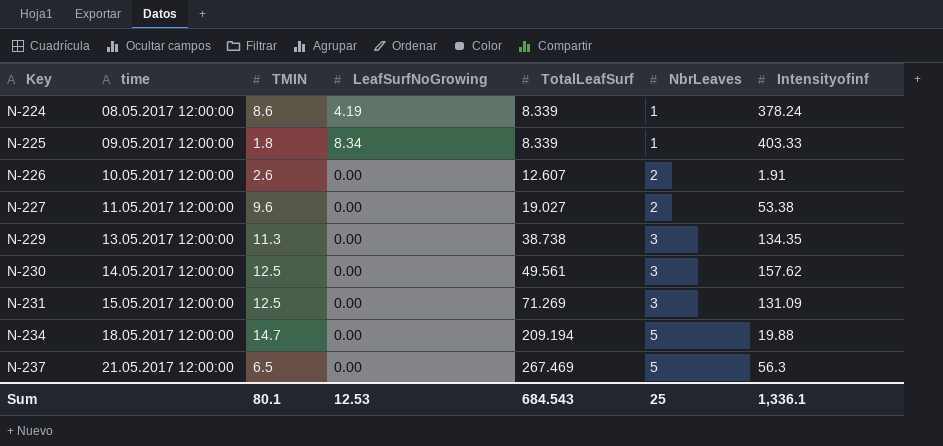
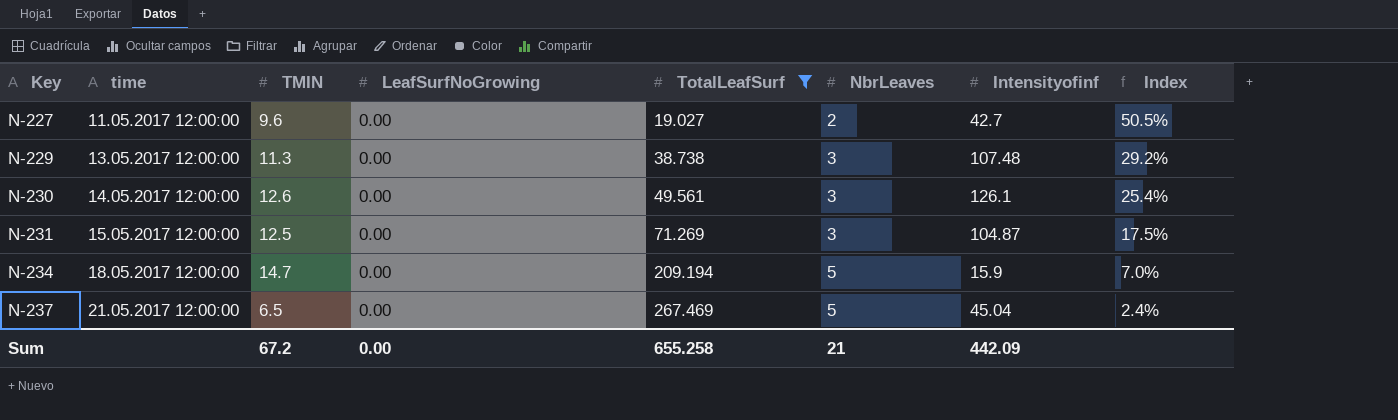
filter: none -> TotalLeafSurf >= 19.027
column Index | formula: none -> [TMIN] / [TotalLeafSurf]
N-227 | Intensityofinf: 53.38 -> 42.7
N-229 | Intensityofinf: 134.35 -> 107.48
N-230 | TMIN: 12.5 -> 12.6
N-230 | Intensityofinf: 157.62 -> 126.1
N-231 | Intensityofinf: 131.09 -> 104.87
N-234 | Intensityofinf: 19.88 -> 15.9
N-237 | Intensityofinf: 56.3 -> 45.04
Sum | TMIN: 80.1 -> 67.2
Sum | LeafSurfNoGrowing: 12.53 -> 0.00
Sum | TotalLeafSurf: 684.543 -> 655.258
Sum | NbrLeaves: 25 -> 21
Sum | Intensityofinf: 1,336.1 -> 442.09

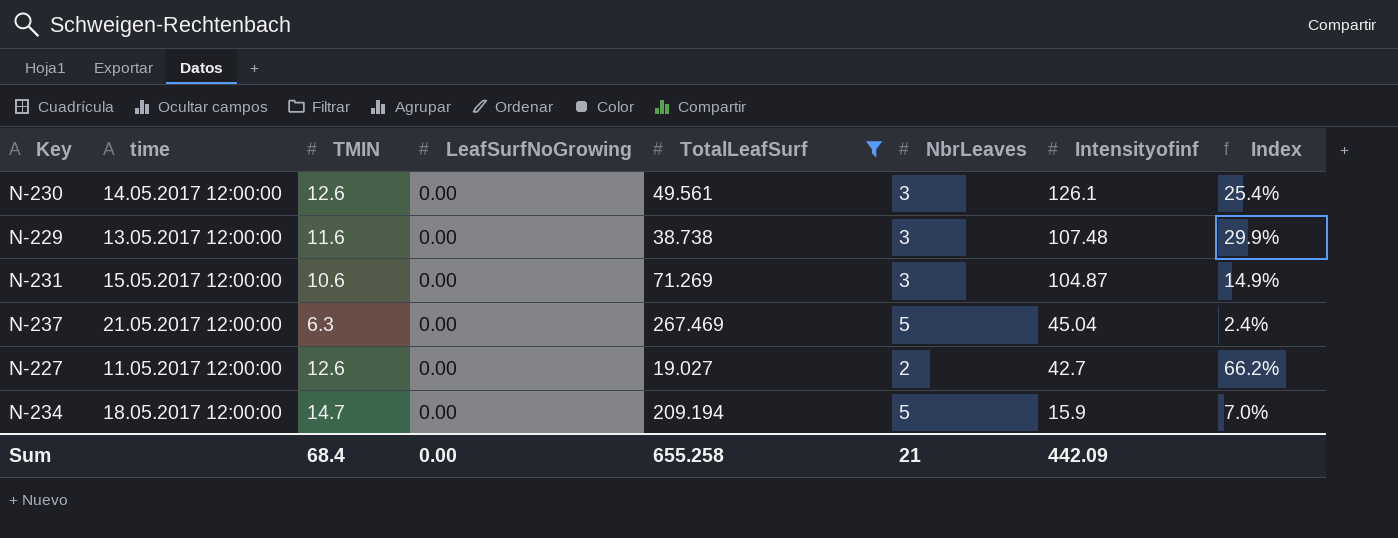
row order: Key ascending -> Intensityofinf descending
N-229 | TMIN: 11.3 -> 11.6
N-229 | Index: 29.2% -> 29.9%
N-231 | TMIN: 12.5 -> 10.6
N-231 | Index: 17.5% -> 14.9%
N-237 | TMIN: 6.5 -> 6.3
N-227 | TMIN: 9.6 -> 12.6
N-227 | Index: 50.5% -> 66.2%
Sum | TMIN: 67.2 -> 68.4

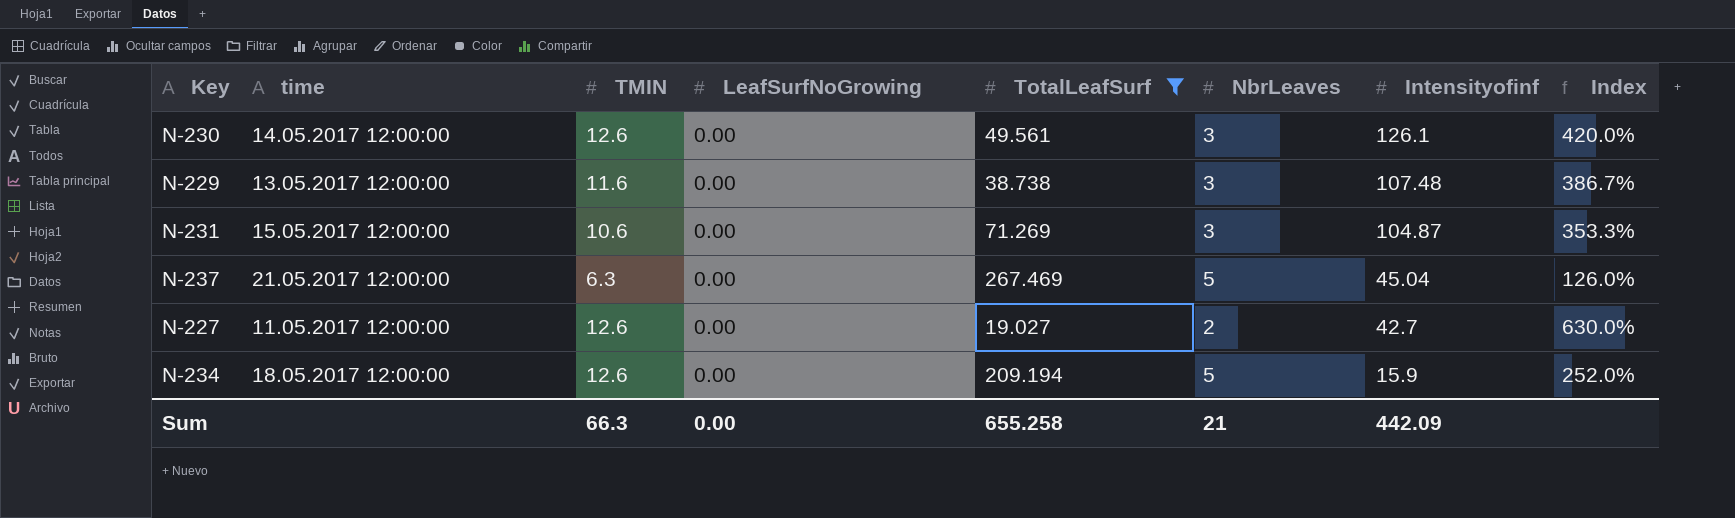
column Index | formula: [TMIN] / [TotalLeafSurf] -> [TMIN] / [NbrLeaves]
N-234 | TMIN: 14.7 -> 12.6
Sum | TMIN: 68.4 -> 66.3

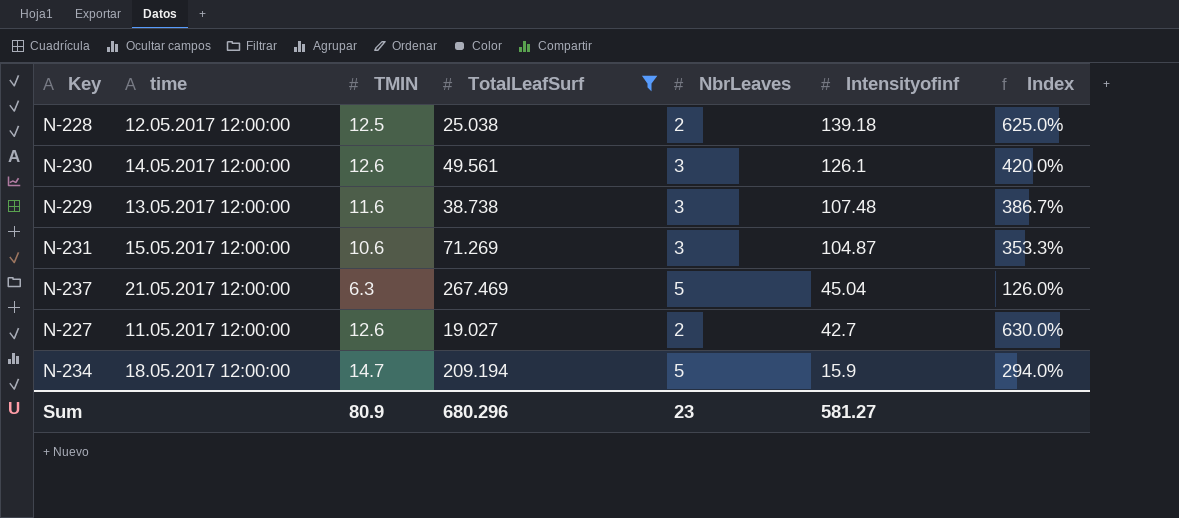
column LeafSurfNoGrowing | position: 4 -> none
row N-228: none -> 12.05.2017 12:00:00 | 12.5 | 25.038 | 2 | 139.18 | 625.0%
N-234 | TMIN: 12.6 -> 14.7
N-234 | Index: 252.0% -> 294.0%
Sum | TMIN: 66.3 -> 80.9
Sum | TotalLeafSurf: 655.258 -> 680.296
Sum | NbrLeaves: 21 -> 23
Sum | Intensityofinf: 442.09 -> 581.27

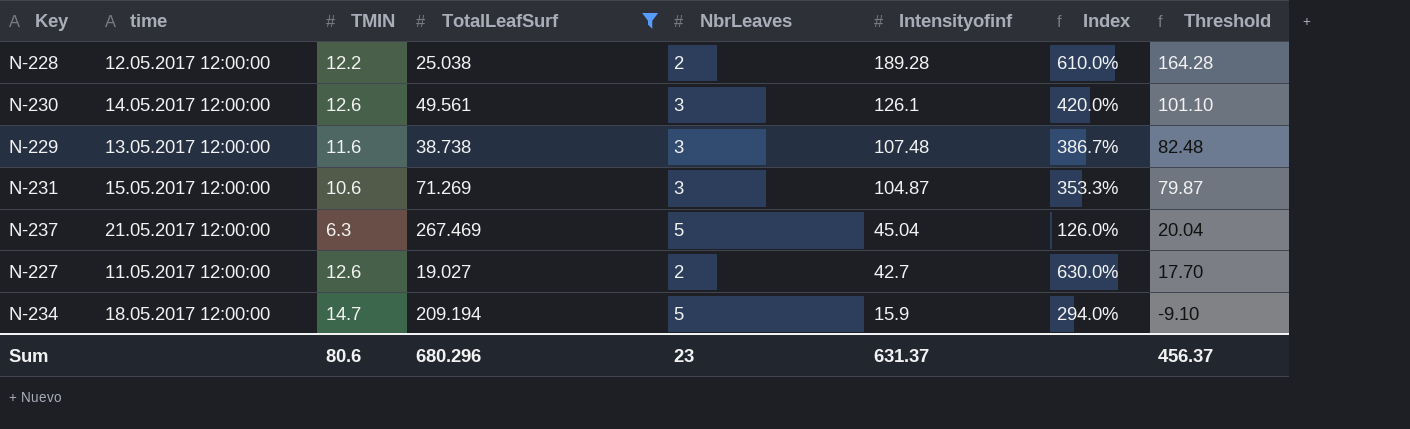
column Threshold | formula: none -> [Intensityofinf] - 25
N-228 | TMIN: 12.5 -> 12.2
N-228 | Intensityofinf: 139.18 -> 189.28
N-228 | Index: 625.0% -> 610.0%
Sum | TMIN: 80.9 -> 80.6
Sum | Intensityofinf: 581.27 -> 631.37

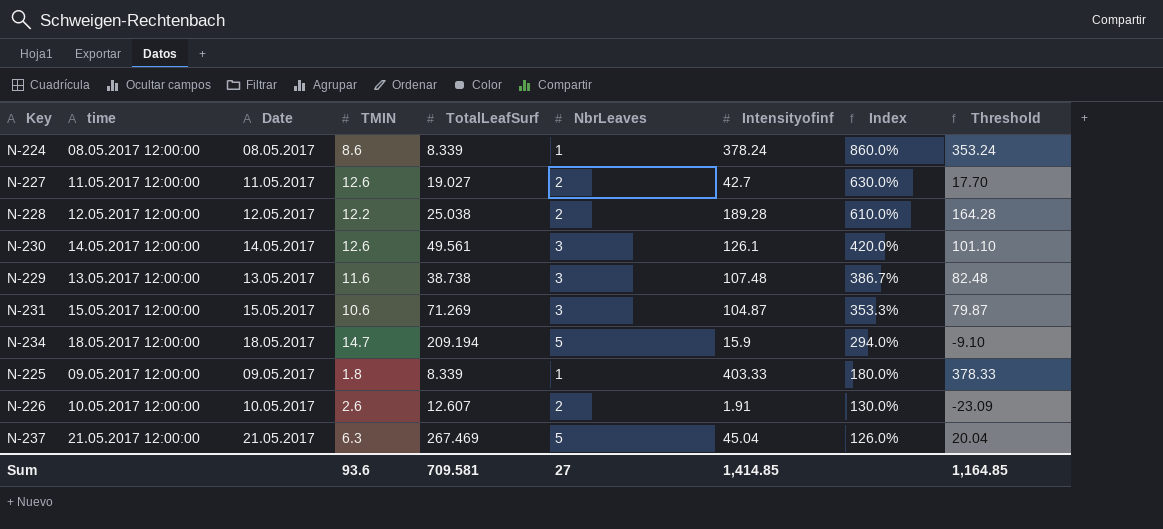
filter: TotalLeafSurf >= 19.027 -> none
row order: Intensityofinf descending -> Index descending
column Date | position: none -> 3
Sum | TMIN: 80.6 -> 93.6
Sum | TotalLeafSurf: 680.296 -> 709.581
Sum | NbrLeaves: 23 -> 27
Sum | Intensityofinf: 631.37 -> 1,414.85
Sum | Threshold: 456.37 -> 1,164.85

